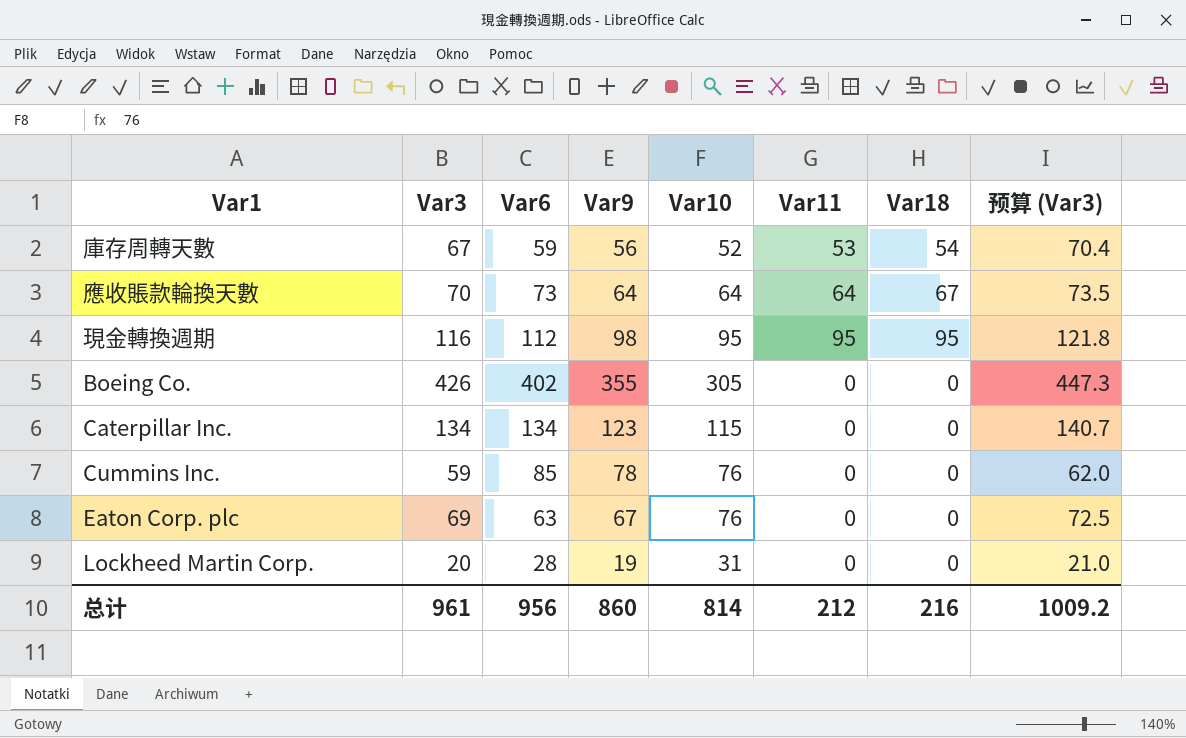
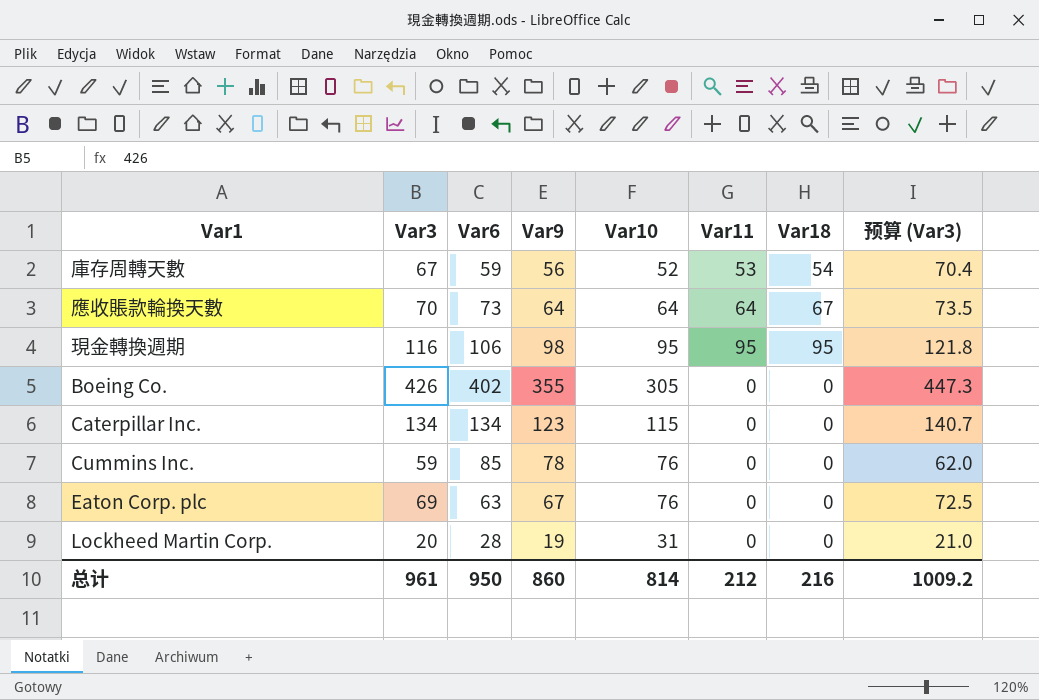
現金轉換週期 | Var6: 112 -> 106
总计 | Var6: 956 -> 950

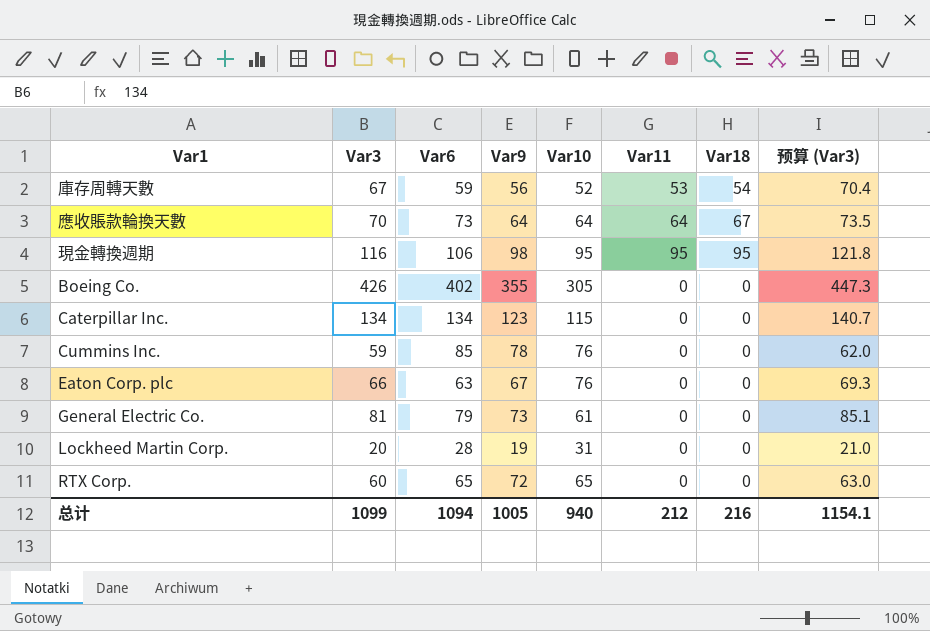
Eaton Corp. plc | Var3: 69 -> 66
Eaton Corp. plc | 预算 (Var3): 72.5 -> 69.3
row General Electric Co.: none -> 81 | 79 | 73 | 61 | 0 | 0 | 85.1
row RTX Corp.: none -> 60 | 65 | 72 | 65 | 0 | 0 | 63.0
总计 | Var3: 961 -> 1099
总计 | Var6: 950 -> 1094
总计 | Var9: 860 -> 1005
总计 | Var10: 814 -> 940
总计 | 预算 (Var3): 1009.2 -> 1154.1

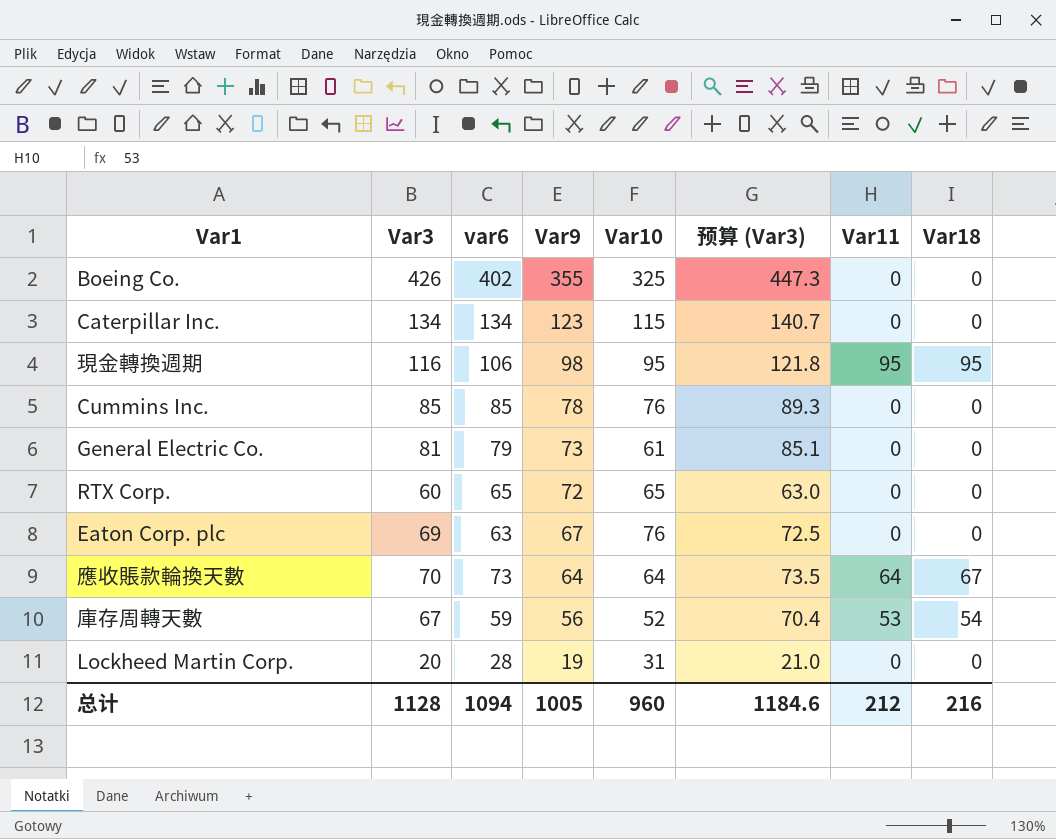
row order: none -> Var9 descending
column name: Var6 -> var6
column 预算 (Var3) | position: 8 -> 6
Boeing Co. | Var10: 305 -> 325
Cummins Inc. | Var3: 59 -> 85
Cummins Inc. | 预算 (Var3): 62.0 -> 89.3
Eaton Corp. plc | Var3: 66 -> 69
Eaton Corp. plc | 预算 (Var3): 69.3 -> 72.5
总计 | Var3: 1099 -> 1128
总计 | Var10: 940 -> 960
总计 | 预算 (Var3): 1154.1 -> 1184.6

